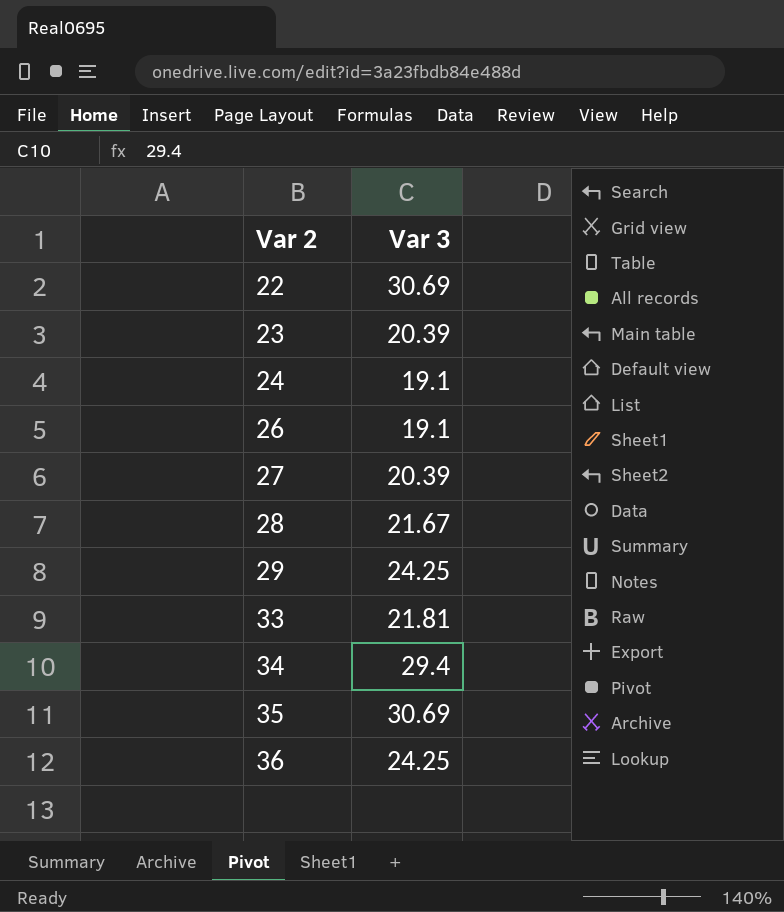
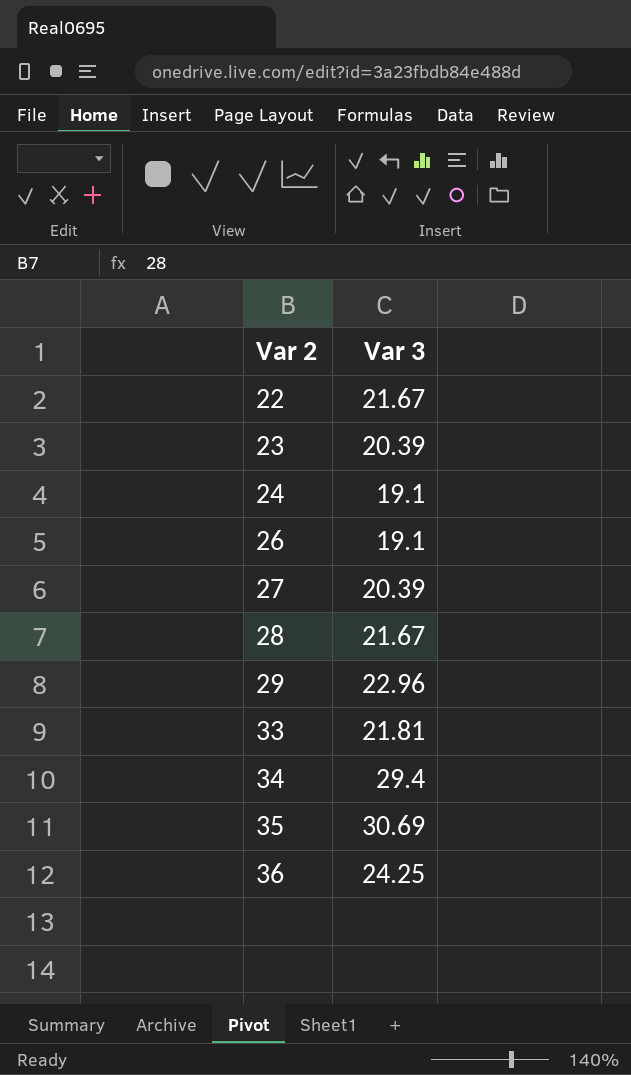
22 | Var 3: 30.69 -> 21.67
29 | Var 3: 24.25 -> 22.96

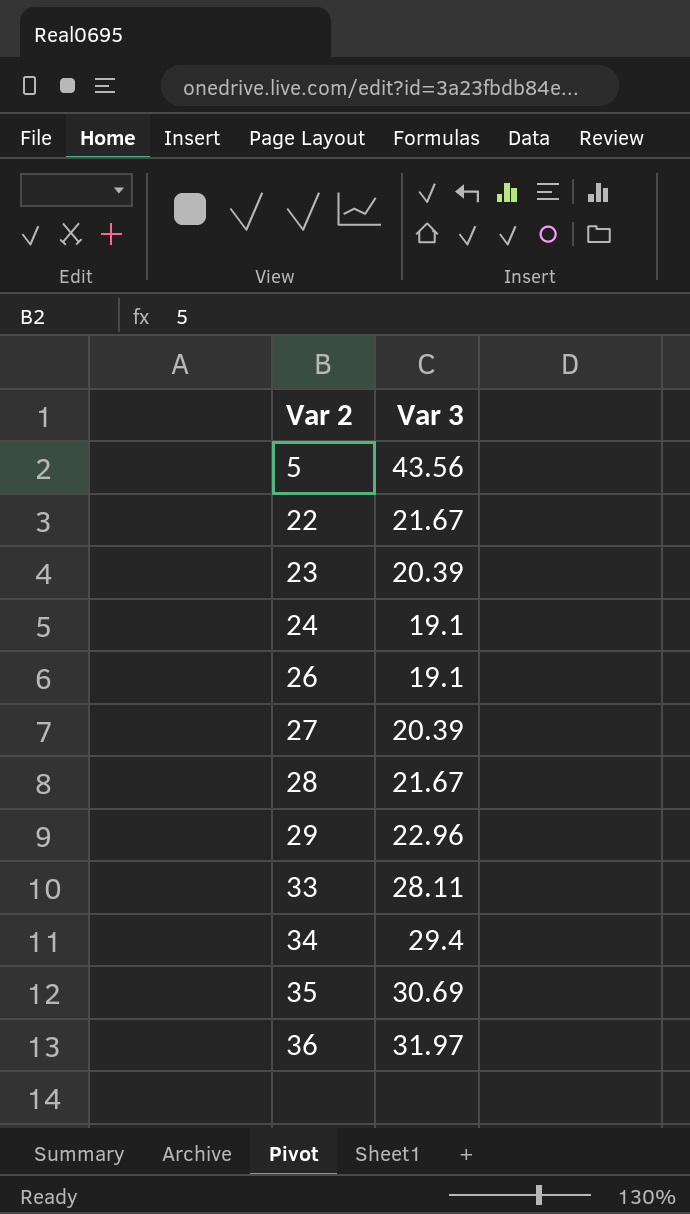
row 5: none -> 43.56
33 | Var 3: 21.81 -> 28.11
36 | Var 3: 24.25 -> 31.97

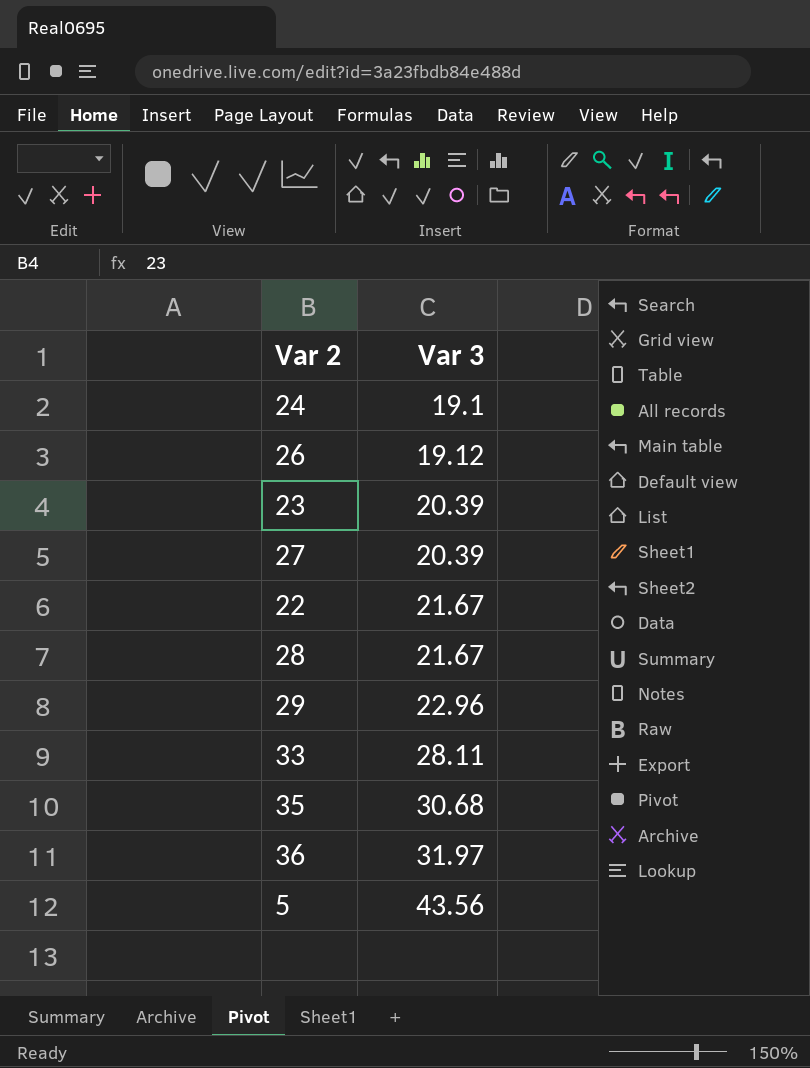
row order: Var 2 ascending -> Var 3 ascending
row 34: 29.4 -> none
26 | Var 3: 19.1 -> 19.12
35 | Var 3: 30.69 -> 30.68

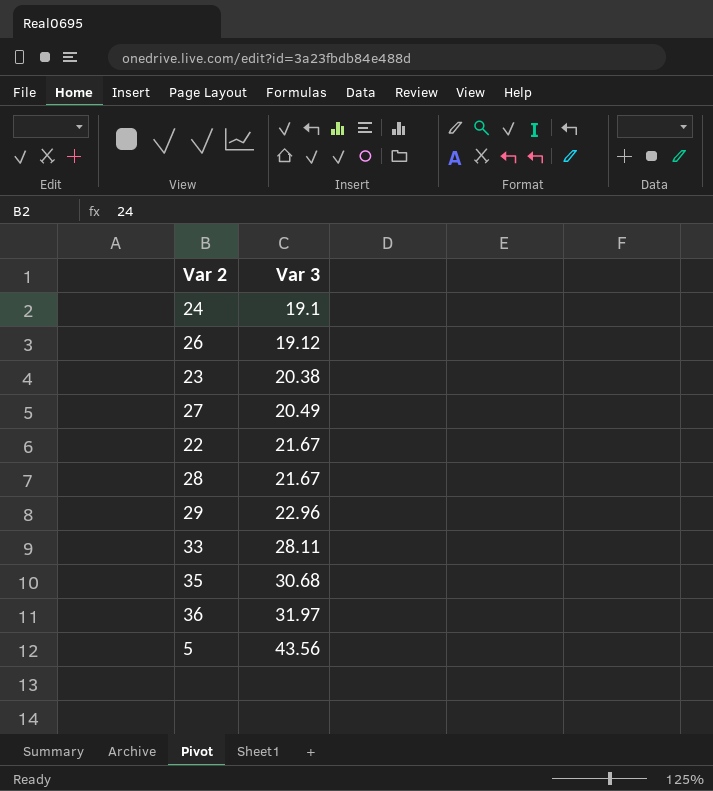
23 | Var 3: 20.39 -> 20.38
27 | Var 3: 20.39 -> 20.49

